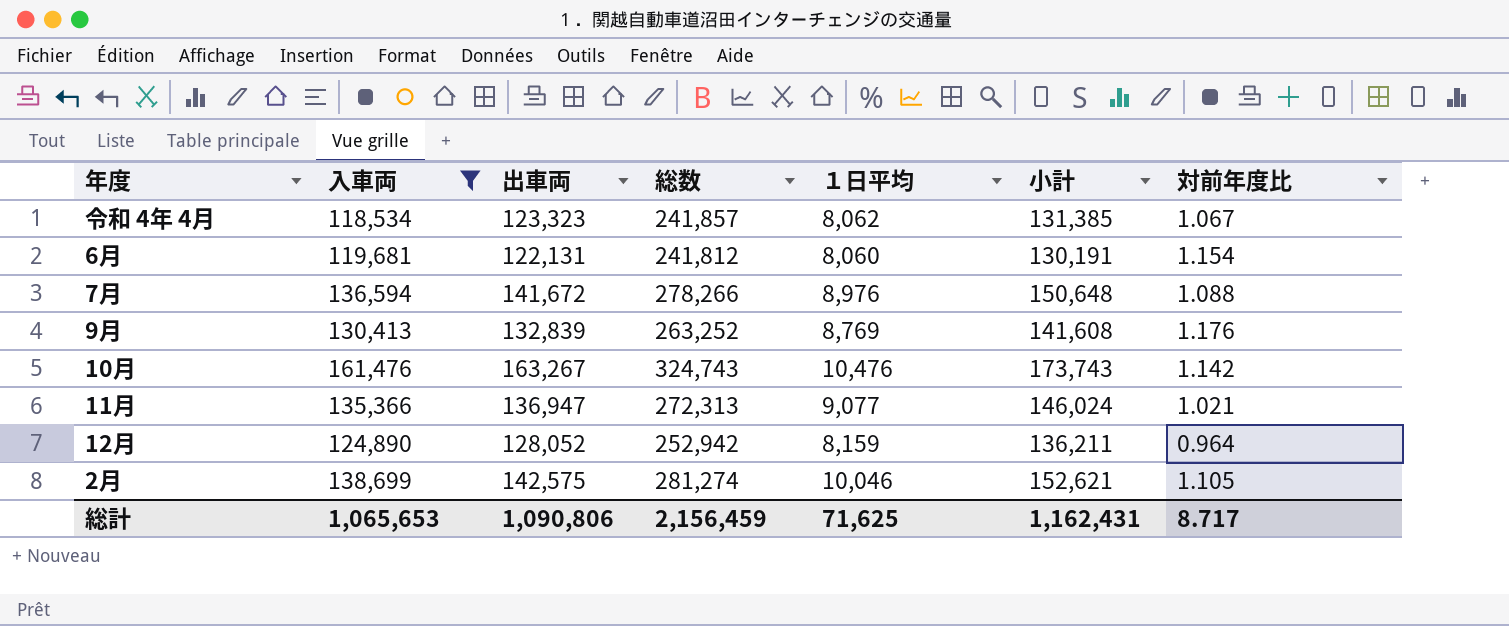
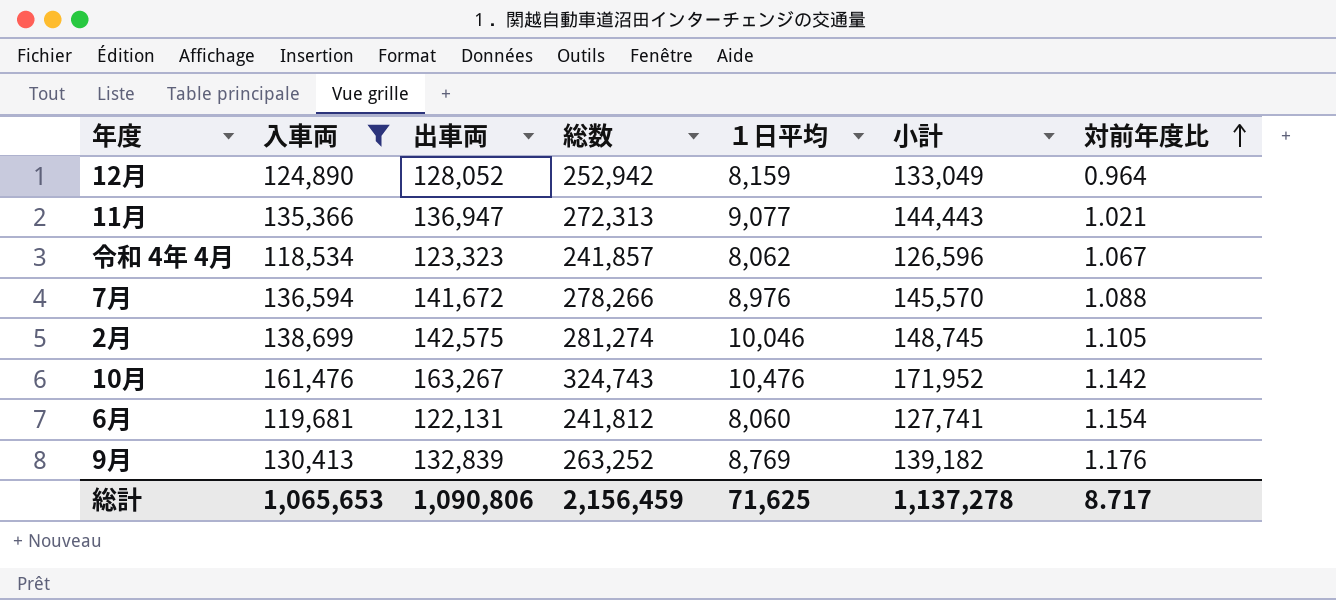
row order: none -> 対前年度比 ascending
column 小計 | formula: [出車両] + [１日平均] -> [入車両] + [１日平均]
総計 | 小計: 1,162,431 -> 1,137,278

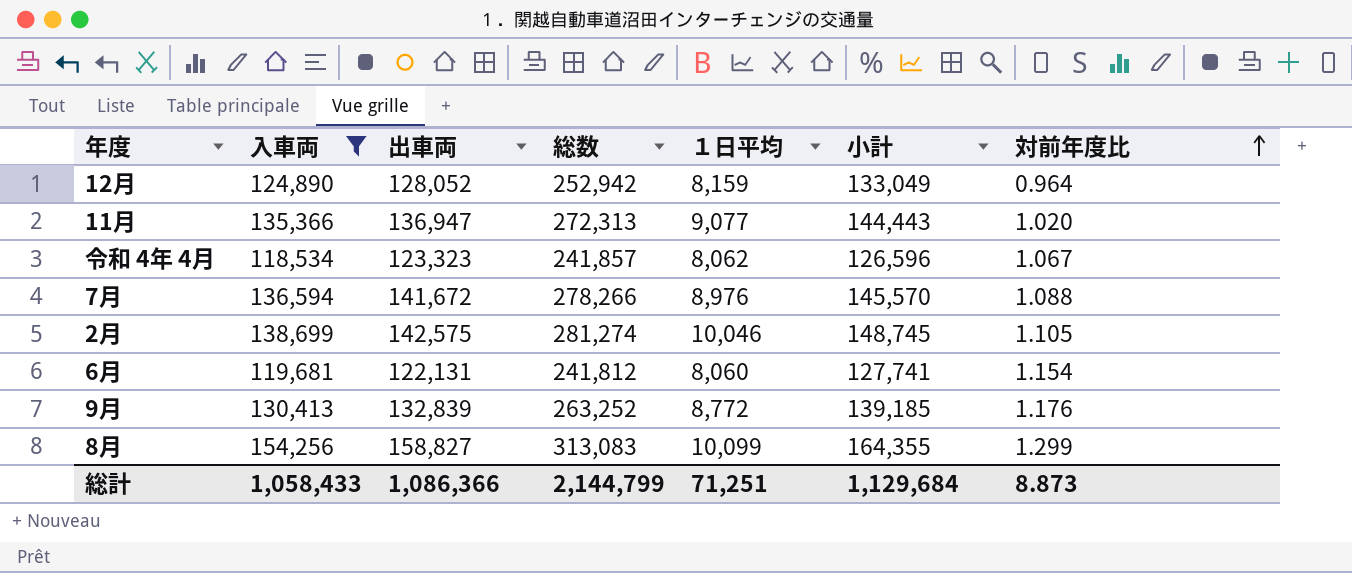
row 10月: 161,476 | 163,267 | 324,743 | 10,476 | 171,952 | 1.142 -> none
11月 | 対前年度比: 1.021 -> 1.020
9月 | １日平均: 8,769 -> 8,772
9月 | 小計: 139,182 -> 139,185
row 8月: none -> 154,256 | 158,827 | 313,083 | 10,099 | 164,355 | 1.299
総計 | 入車両: 1,065,653 -> 1,058,433
総計 | 出車両: 1,090,806 -> 1,086,366
総計 | 総数: 2,156,459 -> 2,144,799
総計 | １日平均: 71,625 -> 71,251
総計 | 小計: 1,137,278 -> 1,129,684
総計 | 対前年度比: 8.717 -> 8.873

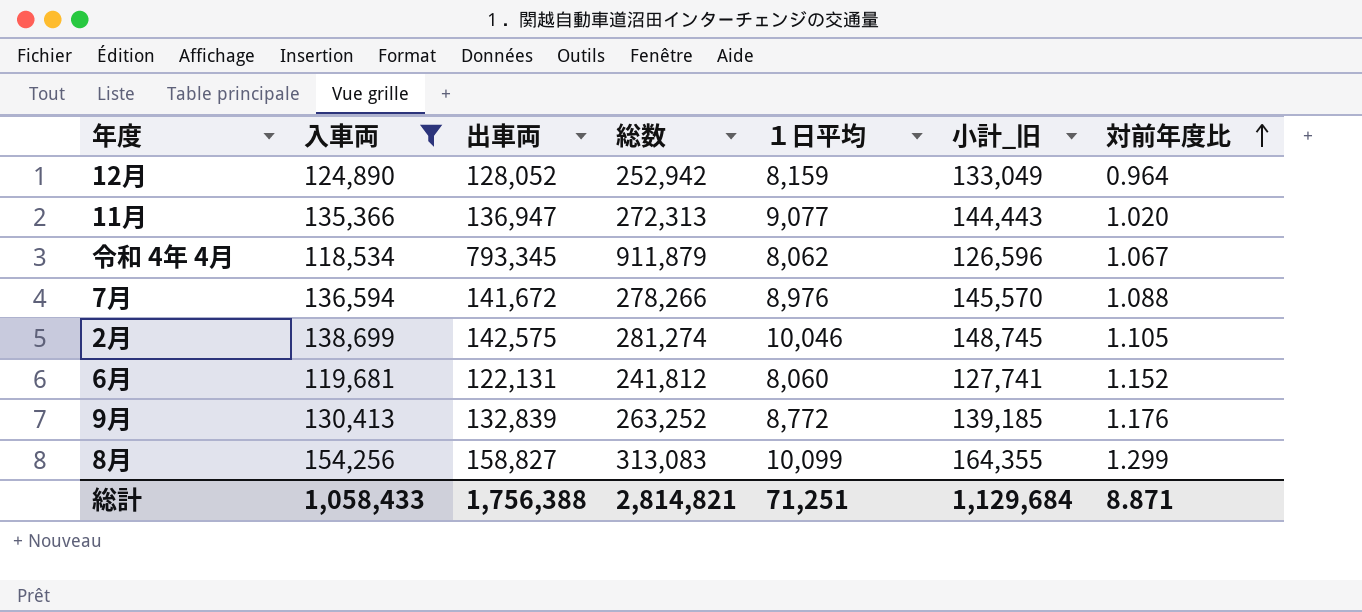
column name: 小計 -> 小計_旧
令和 4年 4月 | 出車両: 123,323 -> 793,345
令和 4年 4月 | 総数: 241,857 -> 911,879
6月 | 対前年度比: 1.154 -> 1.152
総計 | 出車両: 1,086,366 -> 1,756,388
総計 | 総数: 2,144,799 -> 2,814,821
総計 | 対前年度比: 8.873 -> 8.871

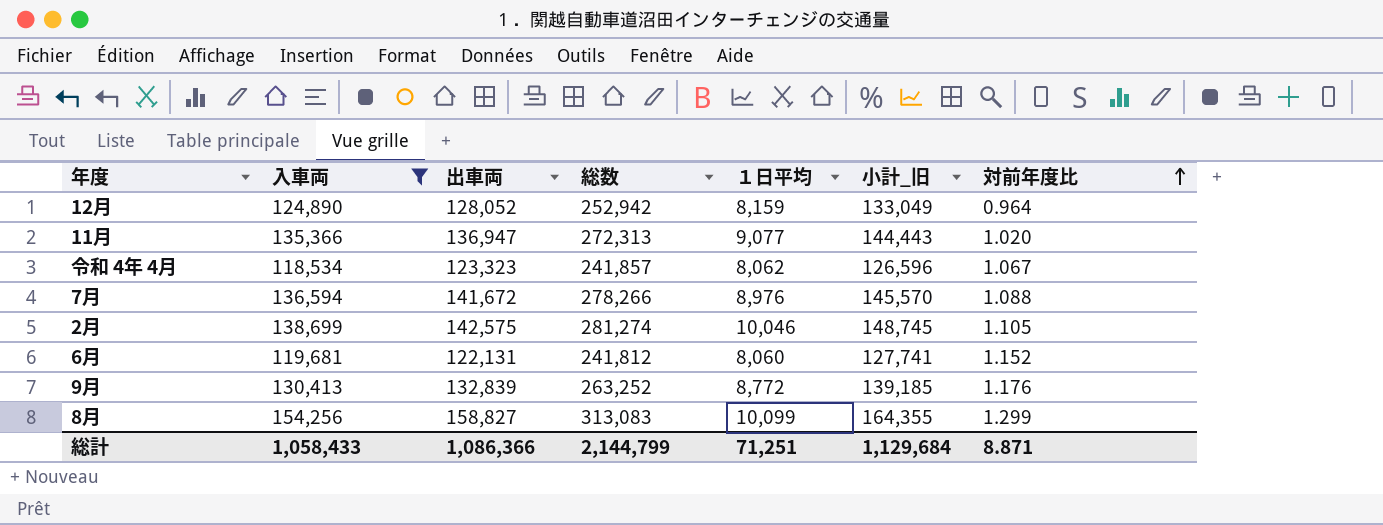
令和 4年 4月 | 出車両: 793,345 -> 123,323
令和 4年 4月 | 総数: 911,879 -> 241,857
総計 | 出車両: 1,756,388 -> 1,086,366
総計 | 総数: 2,814,821 -> 2,144,799

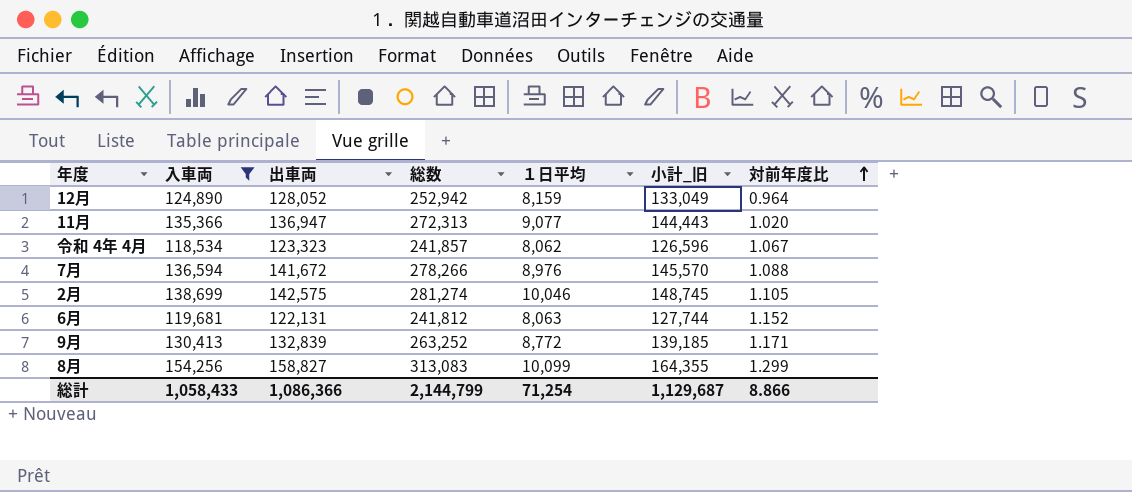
6月 | １日平均: 8,060 -> 8,063
6月 | 小計_旧: 127,741 -> 127,744
9月 | 対前年度比: 1.176 -> 1.171
総計 | １日平均: 71,251 -> 71,254
総計 | 小計_旧: 1,129,684 -> 1,129,687
総計 | 対前年度比: 8.871 -> 8.866

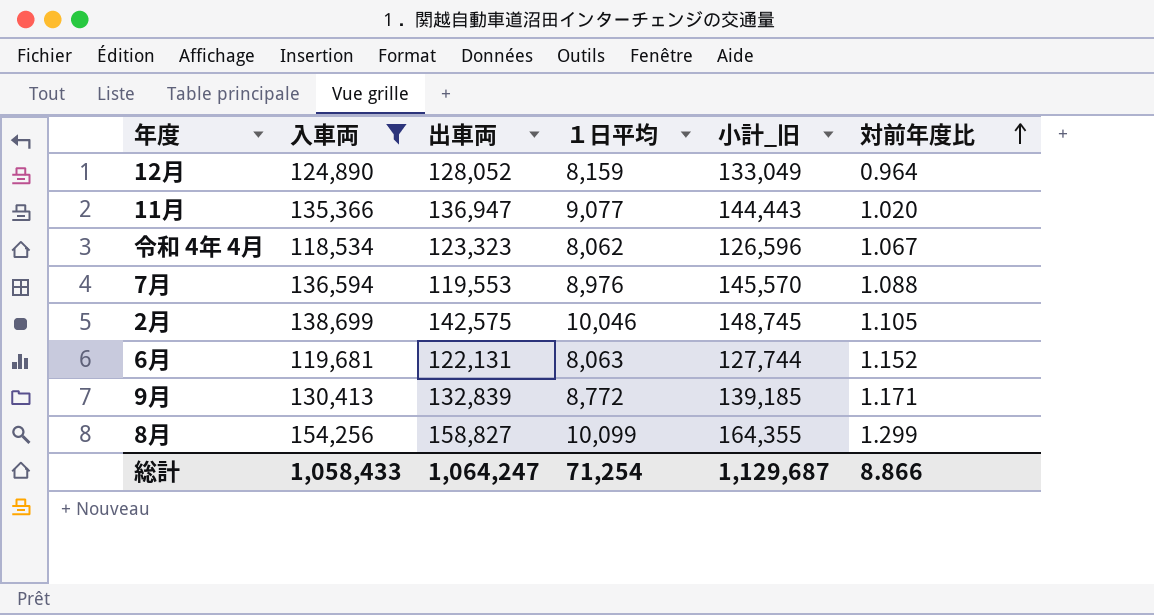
column 総数 | formula: [入車両] + [出車両] -> none
7月 | 出車両: 141,672 -> 119,553
総計 | 出車両: 1,086,366 -> 1,064,247

